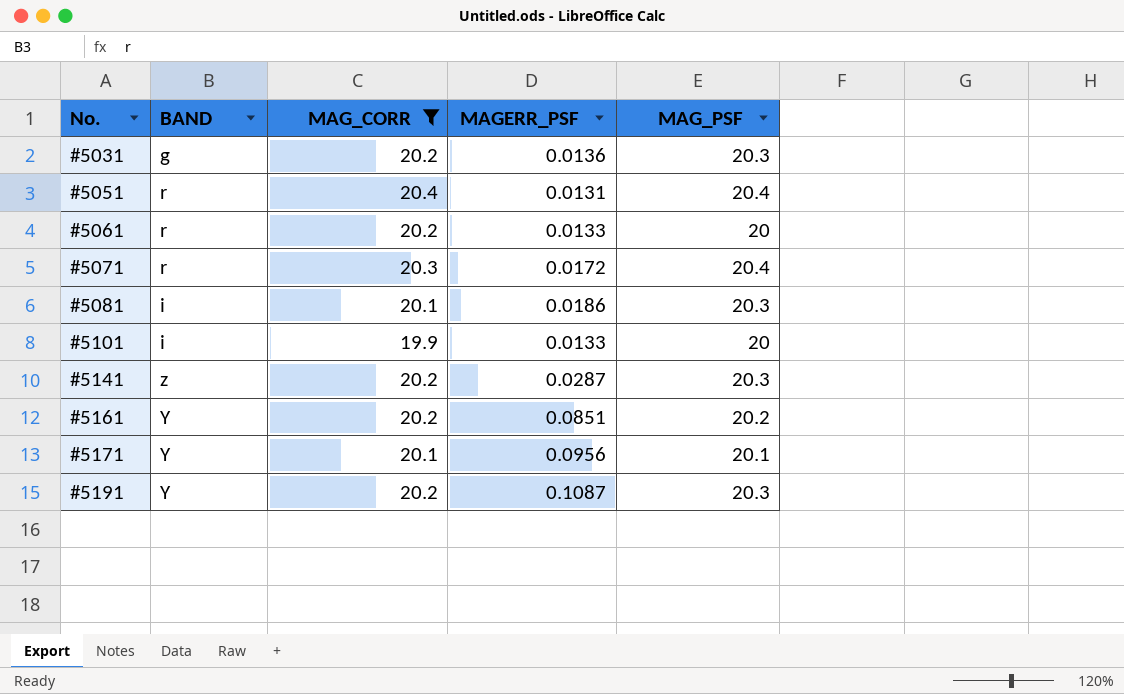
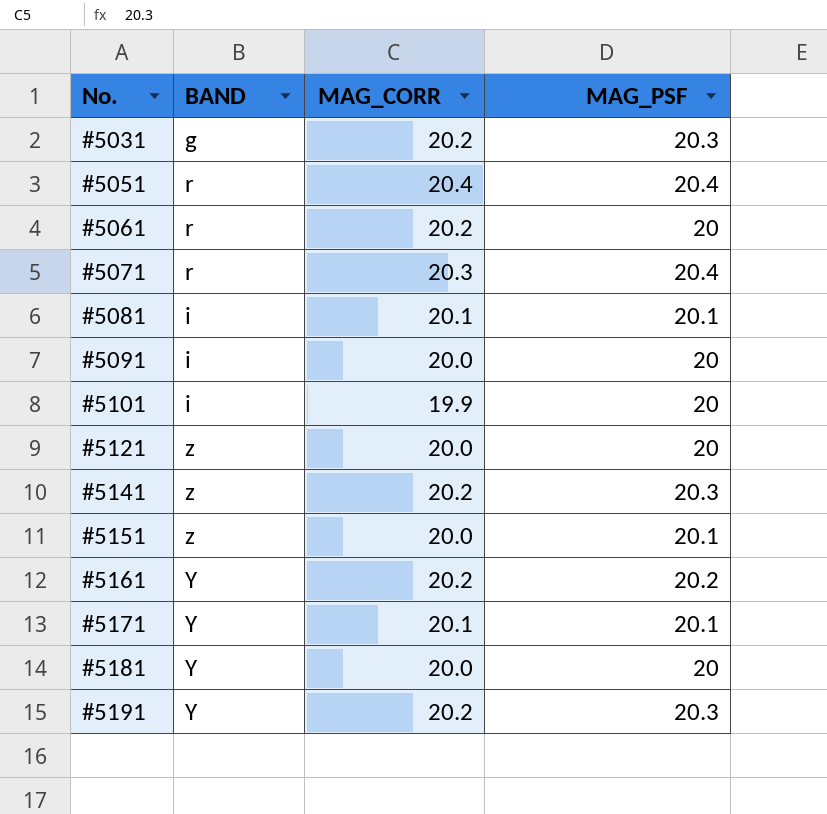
filter: MAG_CORR != 20.0 -> none
column MAGERR_PSF | position: 4 -> none
#5081 | MAG_PSF: 20.3 -> 20.1

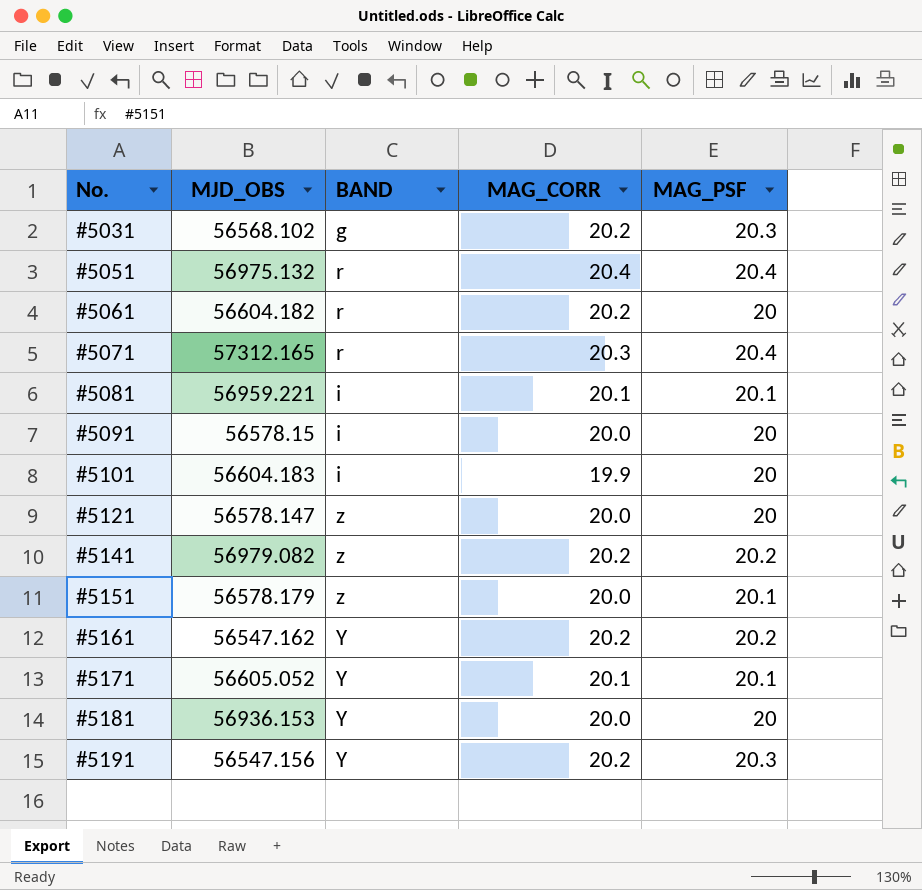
column MJD_OBS | position: none -> 2
#5141 | MAG_PSF: 20.3 -> 20.2

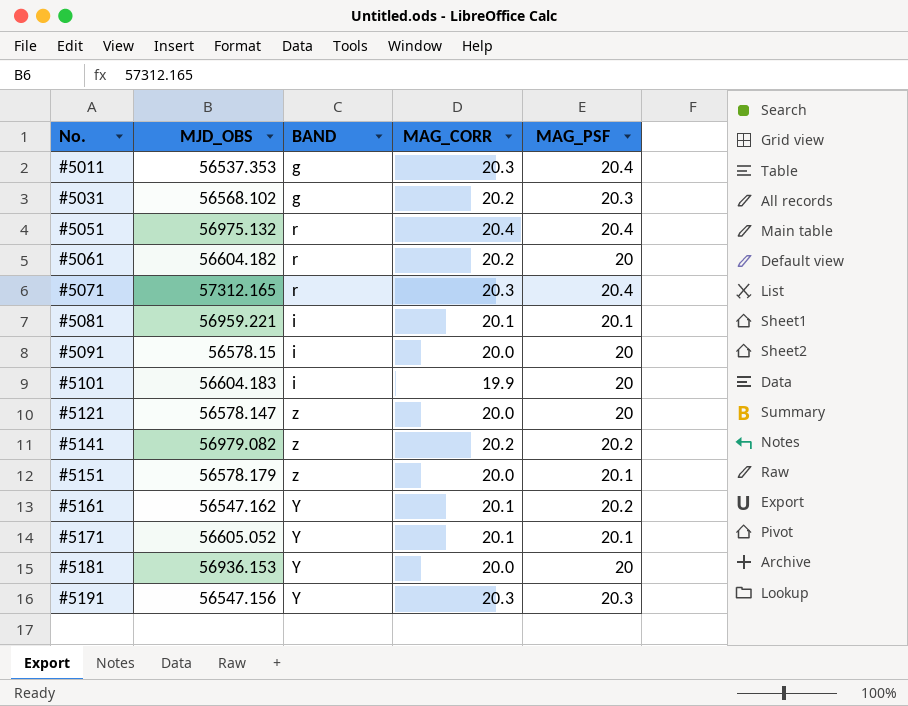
row #5011: none -> 56537.353 | g | 20.3 | 20.4
#5161 | MAG_CORR: 20.2 -> 20.1
#5191 | MAG_CORR: 20.2 -> 20.3

